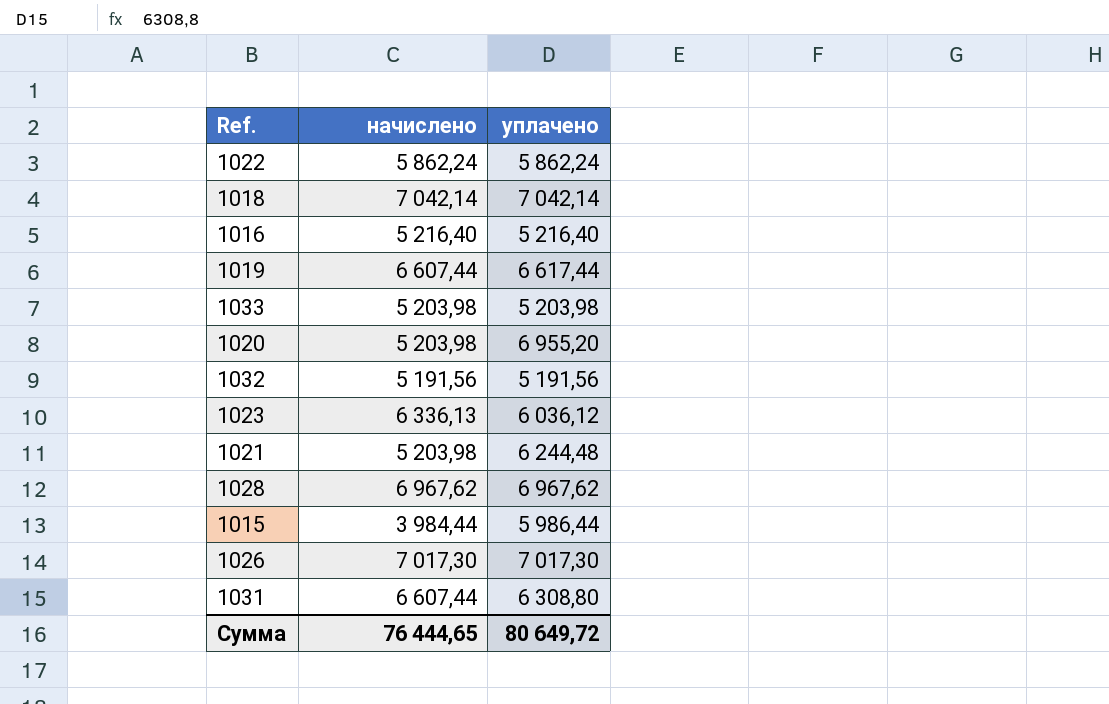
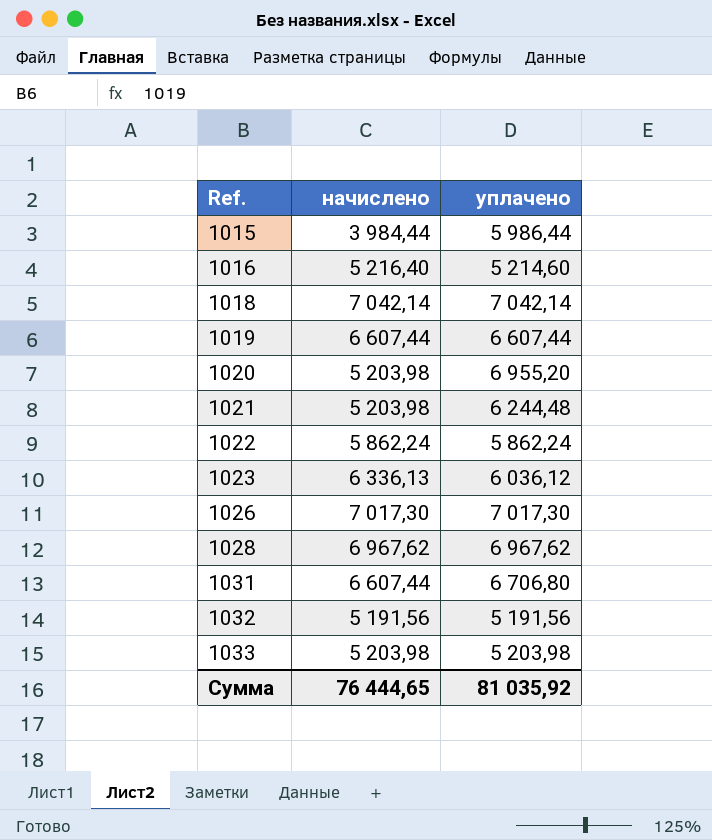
row order: none -> Ref. ascending
1016 | уплачено: 5 216,40 -> 5 214,60
1019 | уплачено: 6 617,44 -> 6 607,44
1031 | уплачено: 6 308,80 -> 6 706,80
Сумма | уплачено: 80 649,72 -> 81 035,92

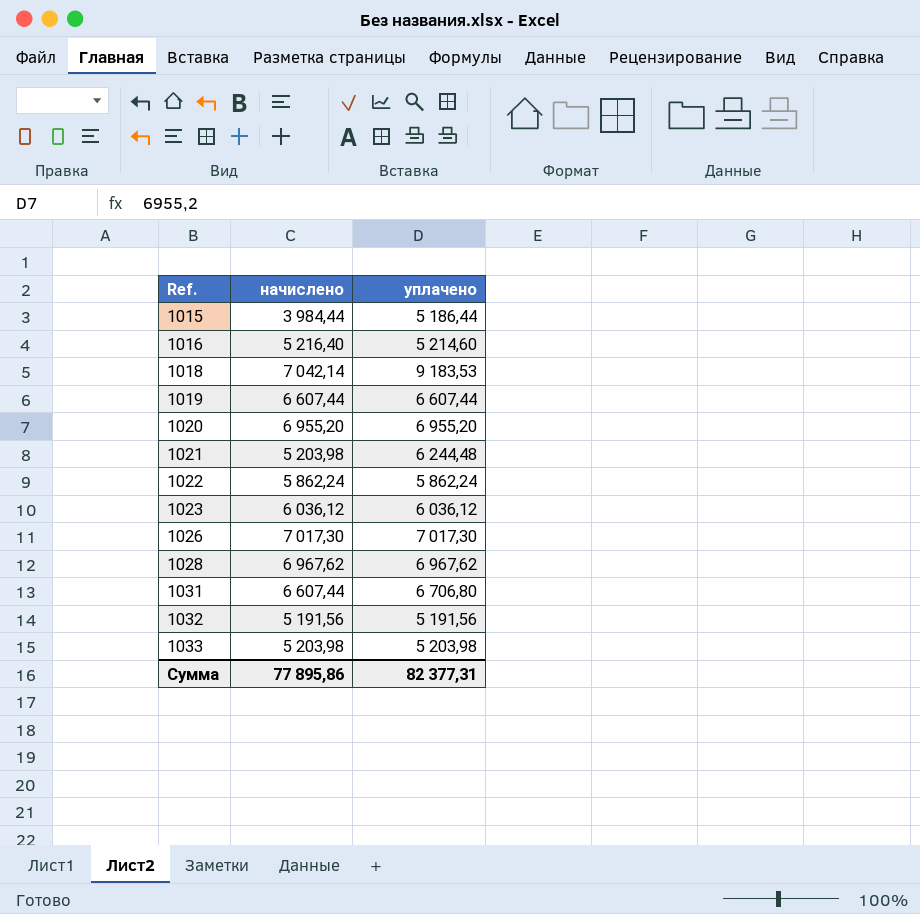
1015 | уплачено: 5 986,44 -> 5 186,44
1018 | уплачено: 7 042,14 -> 9 183,53
1020 | начислено: 5 203,98 -> 6 955,20
1023 | начислено: 6 336,13 -> 6 036,12
Сумма | начислено: 76 444,65 -> 77 895,86
Сумма | уплачено: 81 035,92 -> 82 377,31

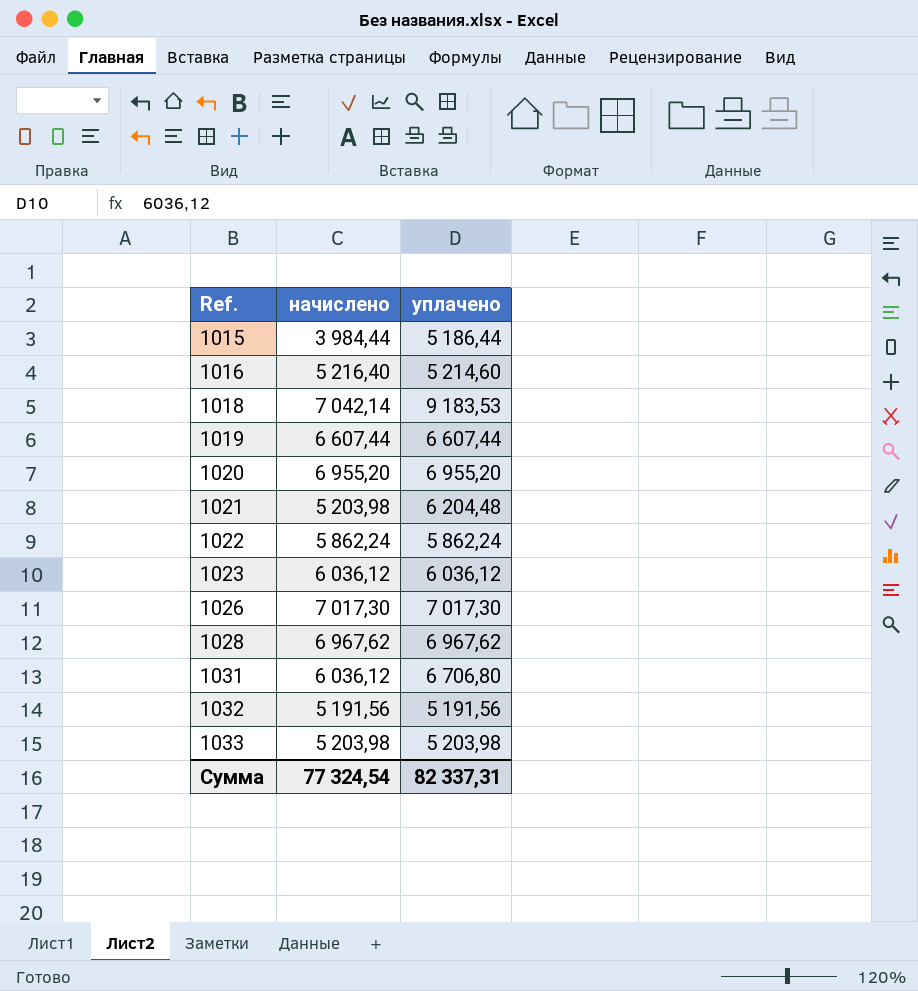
1021 | уплачено: 6 244,48 -> 6 204,48
1031 | начислено: 6 607,44 -> 6 036,12
Сумма | начислено: 77 895,86 -> 77 324,54
Сумма | уплачено: 82 377,31 -> 82 337,31

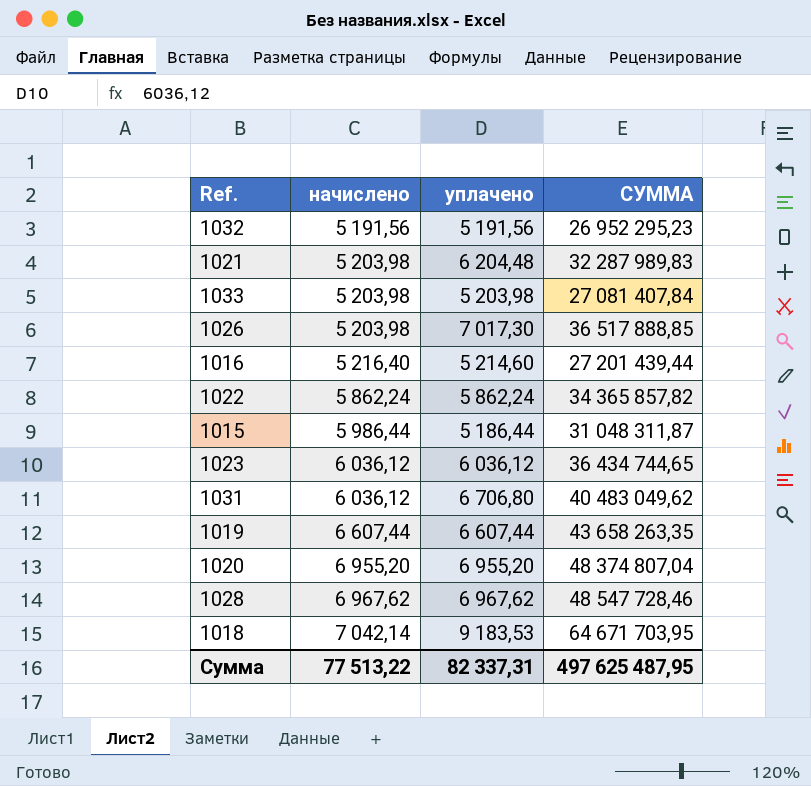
row order: Ref. ascending -> начислено ascending
column СУММА | formula: none -> [начислено] * [уплачено]
1026 | начислено: 7 017,30 -> 5 203,98
1015 | начислено: 3 984,44 -> 5 986,44
Сумма | начислено: 77 324,54 -> 77 513,22

